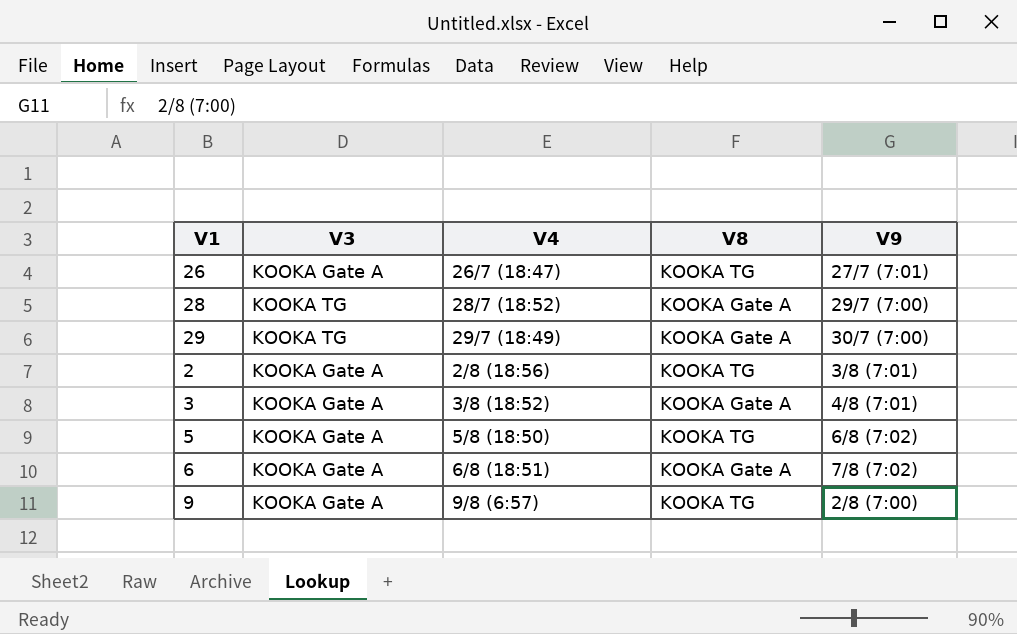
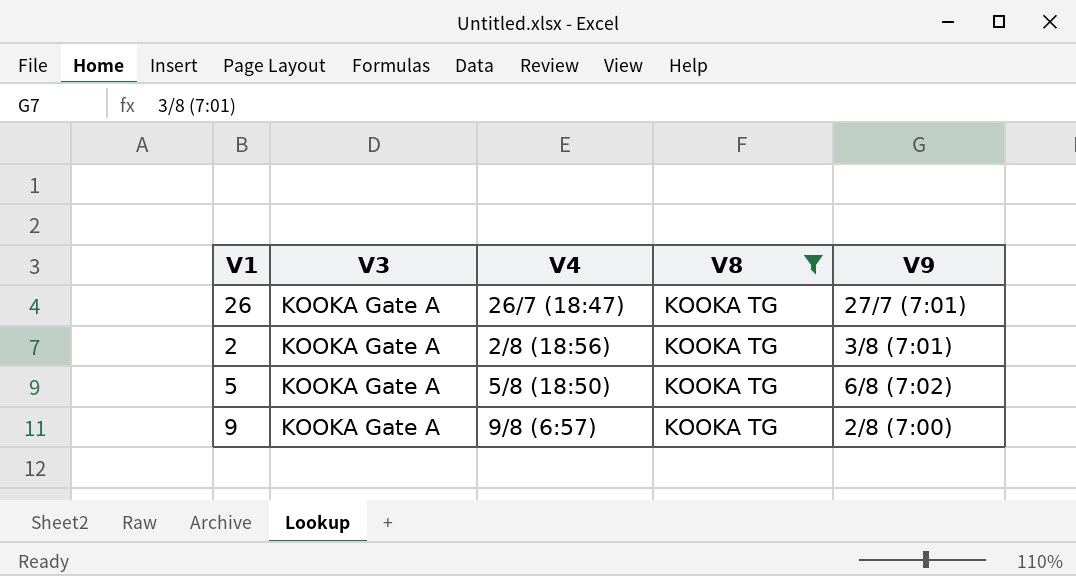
filter: none -> V8 = KOOKA TG

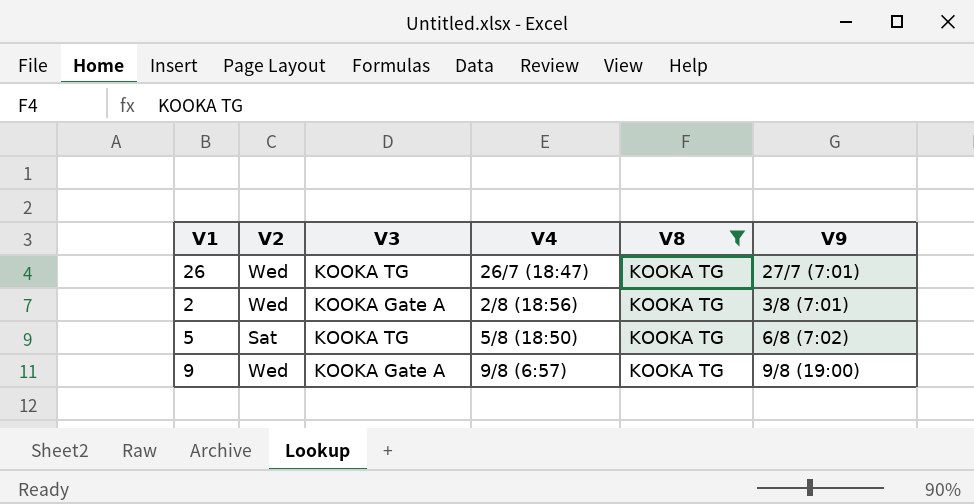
column V2 | position: none -> 2
26 | V3: KOOKA Gate A -> KOOKA TG
5 | V3: KOOKA Gate A -> KOOKA TG
9 | V9: 2/8 (7:00) -> 9/8 (19:00)

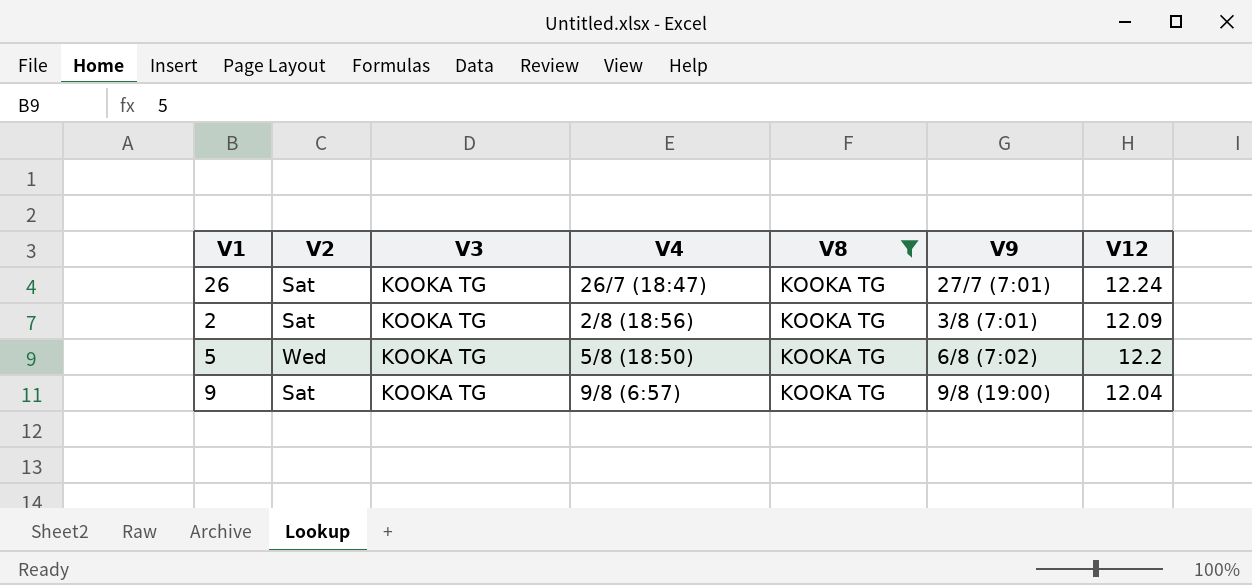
column V12 | position: none -> 7
26 | V2: Wed -> Sat
2 | V2: Wed -> Sat
2 | V3: KOOKA Gate A -> KOOKA TG
5 | V2: Sat -> Wed
9 | V2: Wed -> Sat
9 | V3: KOOKA Gate A -> KOOKA TG

